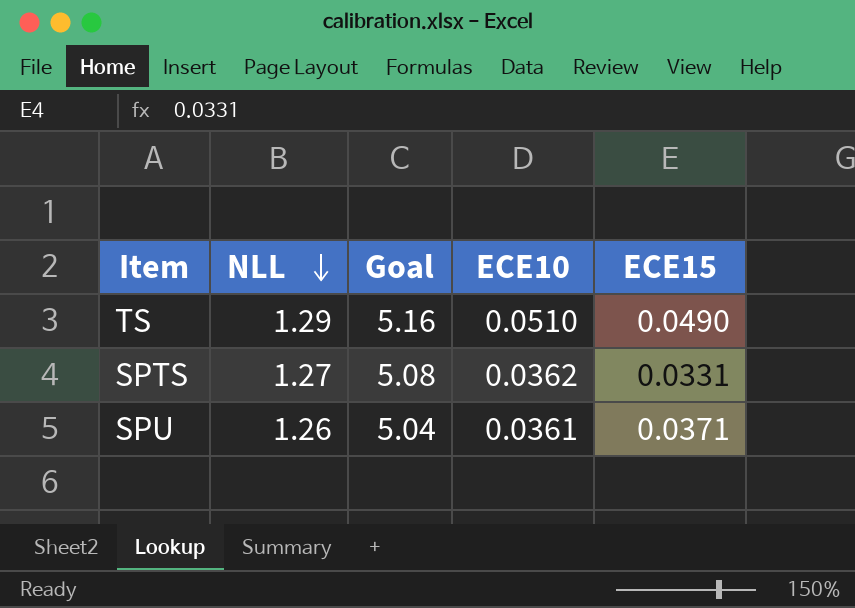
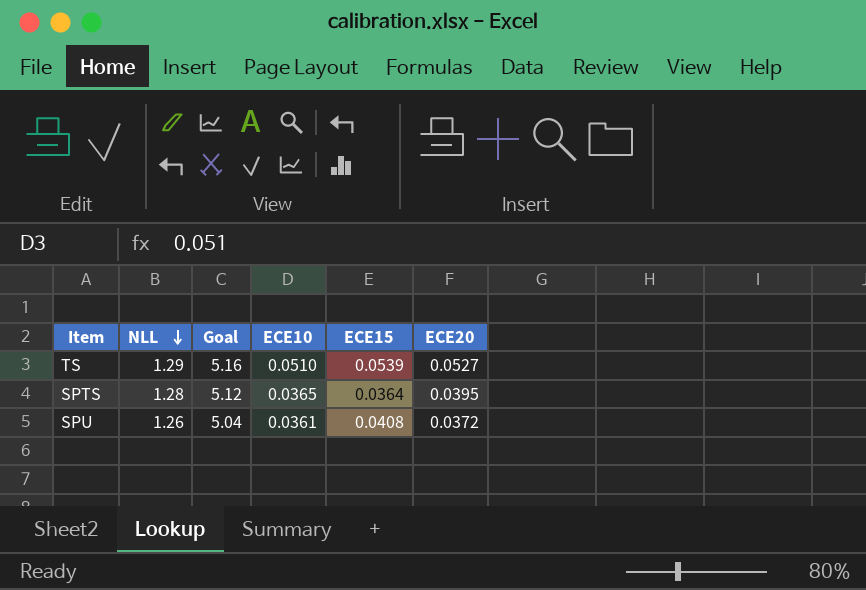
column ECE20 | position: none -> 6
TS | ECE15: 0.0490 -> 0.0539
SPTS | NLL: 1.27 -> 1.28
SPTS | Goal: 5.08 -> 5.12
SPTS | ECE10: 0.0362 -> 0.0365
SPTS | ECE15: 0.0331 -> 0.0364
SPU | ECE15: 0.0371 -> 0.0408

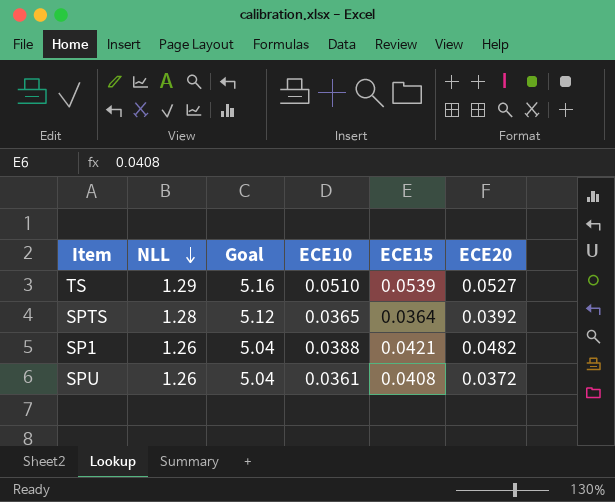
SPTS | ECE20: 0.0395 -> 0.0392
row SP1: none -> 1.26 | 5.04 | 0.0388 | 0.0421 | 0.0482

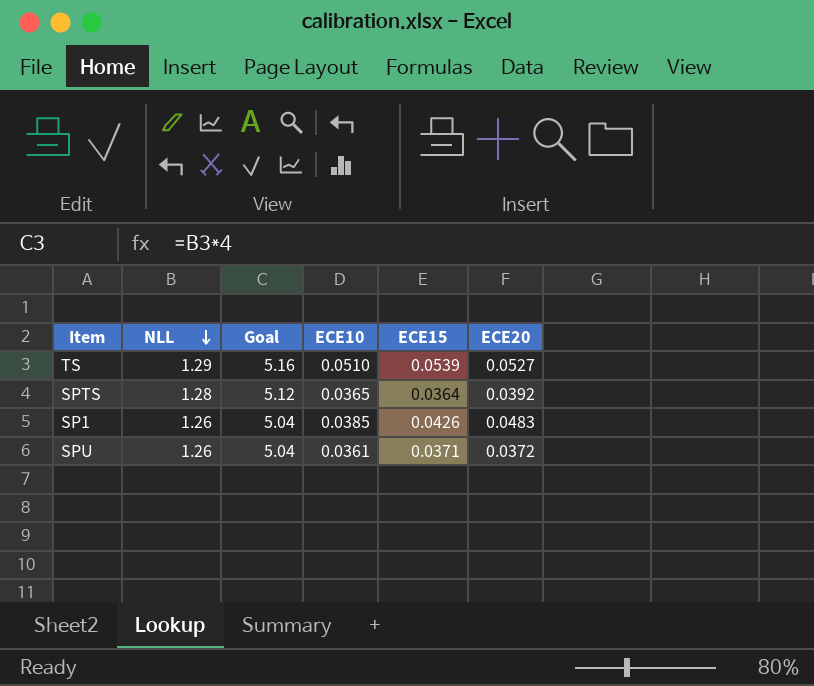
SP1 | ECE10: 0.0388 -> 0.0385
SP1 | ECE15: 0.0421 -> 0.0426
SP1 | ECE20: 0.0482 -> 0.0483
SPU | ECE15: 0.0408 -> 0.0371

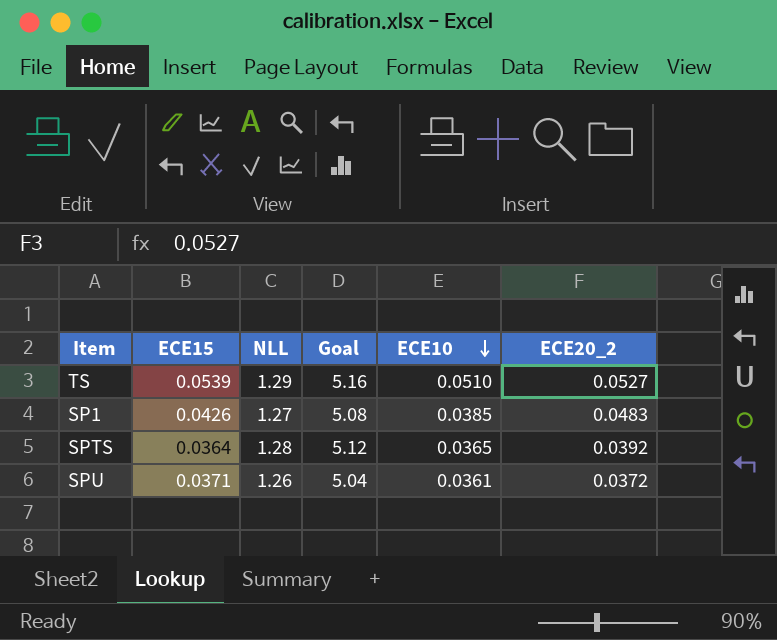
row order: NLL descending -> ECE10 descending
column ECE15 | position: 5 -> 2
column name: ECE20 -> ECE20_2
SP1 | NLL: 1.26 -> 1.27
SP1 | Goal: 5.04 -> 5.08

